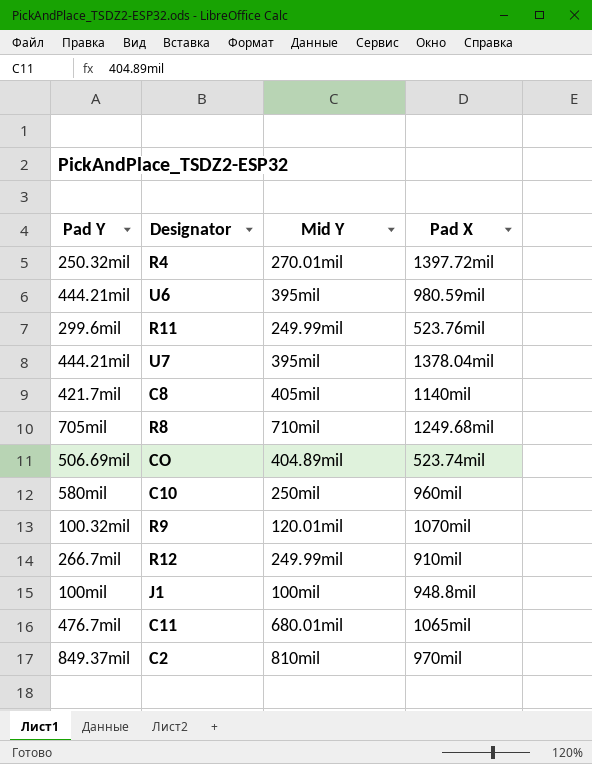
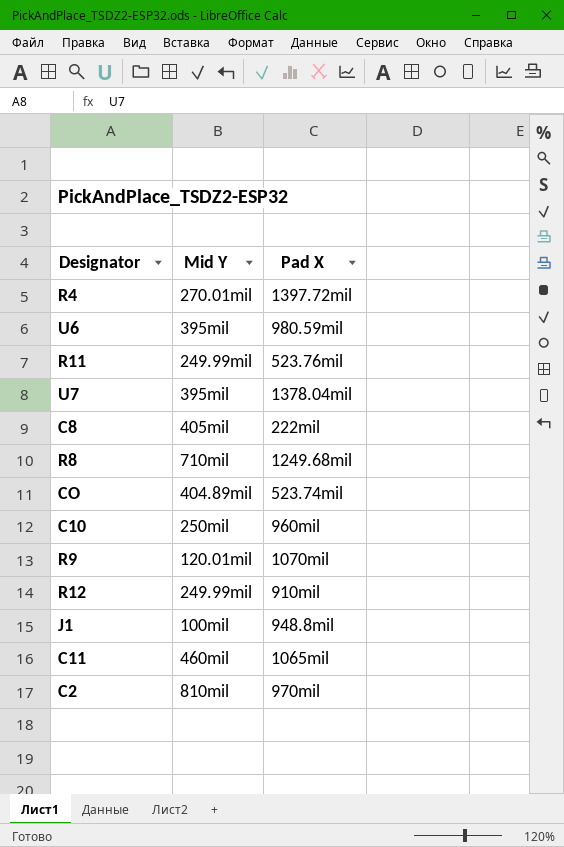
column Pad Y | position: 1 -> none
C8 | Pad X: 1140mil -> 222mil
C11 | Mid Y: 680.01mil -> 460mil

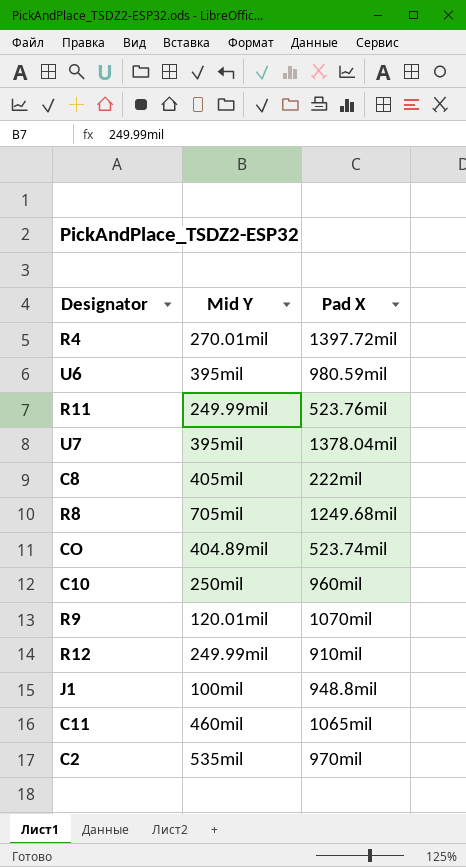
R8 | Mid Y: 710mil -> 705mil
C2 | Mid Y: 810mil -> 535mil

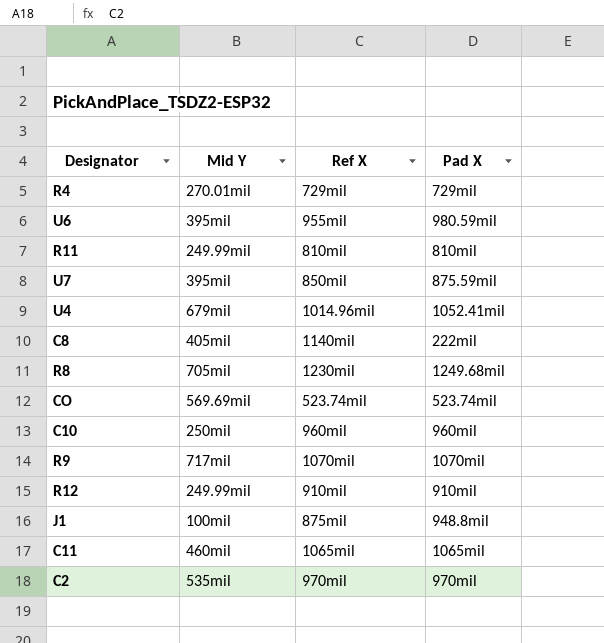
column Ref X | position: none -> 3
R4 | Pad X: 1397.72mil -> 729mil
R11 | Pad X: 523.76mil -> 810mil
U7 | Pad X: 1378.04mil -> 875.59mil
row U4: none -> 679mil | 1014.96mil | 1052.41mil
CO | Mid Y: 404.89mil -> 569.69mil
R9 | Mid Y: 120.01mil -> 717mil

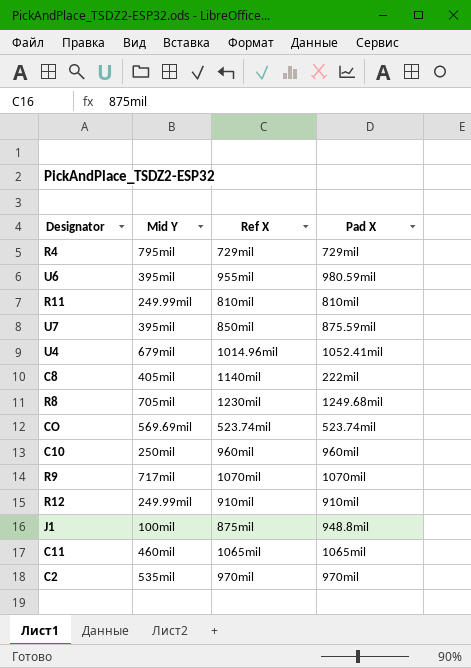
R4 | Mid Y: 270.01mil -> 795mil

